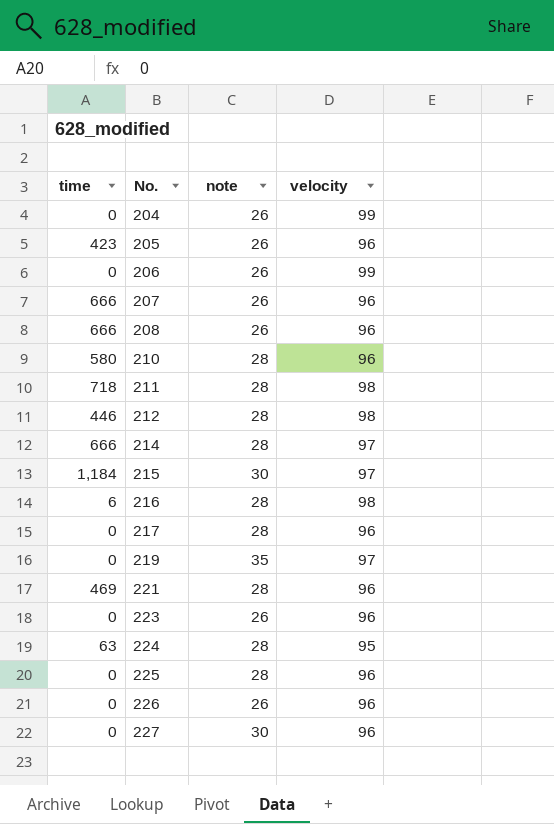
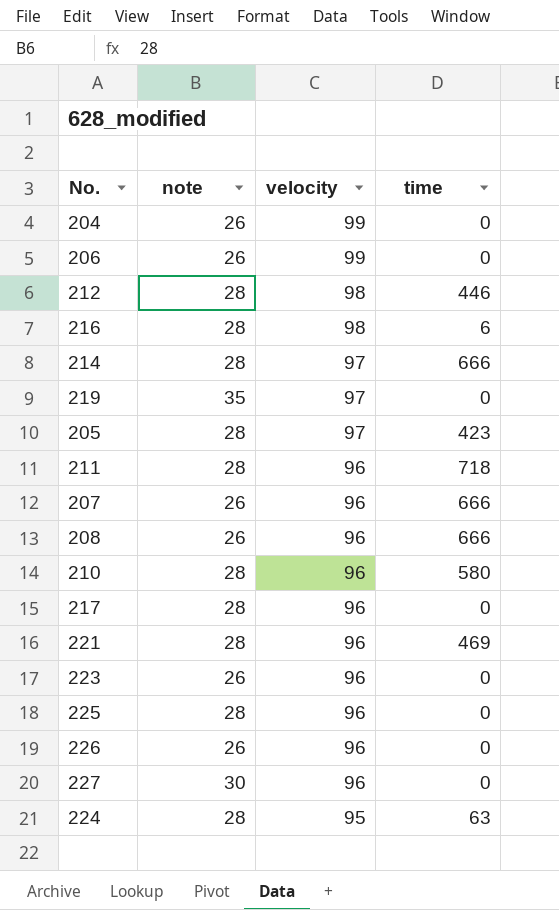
row order: No. ascending -> velocity descending
column time | position: 1 -> 4
row 215: 1,184 | 30 | 97 -> none
205 | note: 26 -> 28
205 | velocity: 96 -> 97
211 | velocity: 98 -> 96

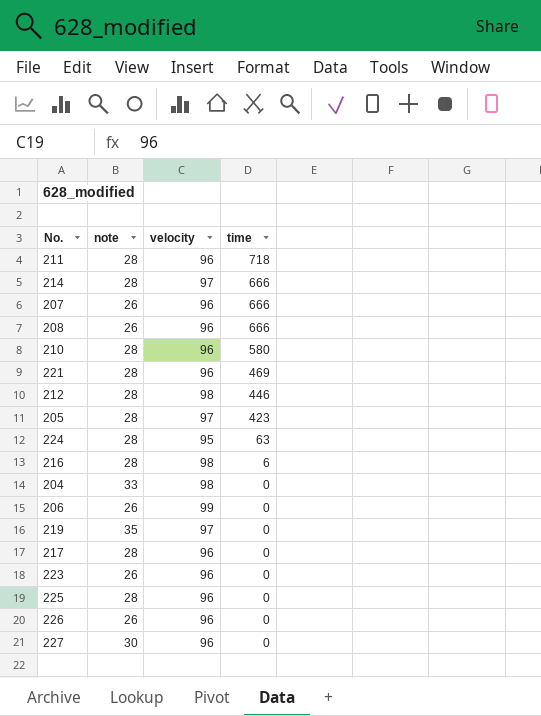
row order: velocity descending -> time descending
204 | note: 26 -> 33
204 | velocity: 99 -> 98

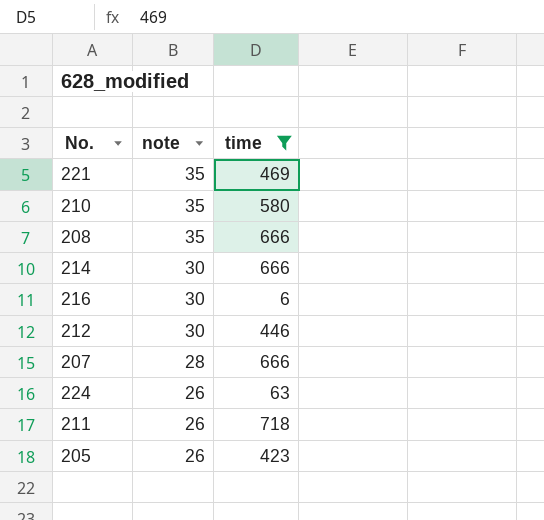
filter: none -> time != 0
row order: time descending -> note descending
column velocity | position: 3 -> none
221 | note: 28 -> 35
210 | note: 28 -> 35
208 | note: 26 -> 35
214 | note: 28 -> 30
216 | note: 28 -> 30
212 | note: 28 -> 30
207 | note: 26 -> 28
224 | note: 28 -> 26
211 | note: 28 -> 26
205 | note: 28 -> 26

